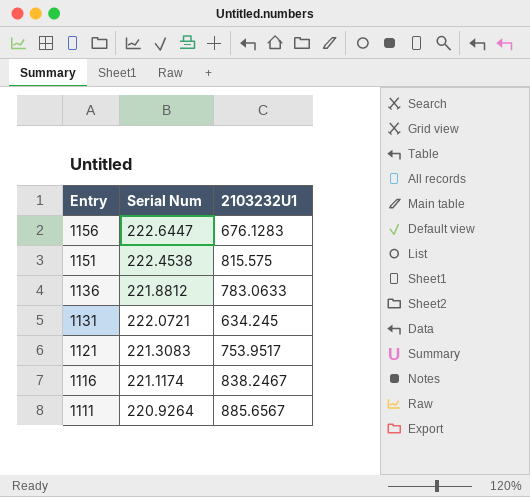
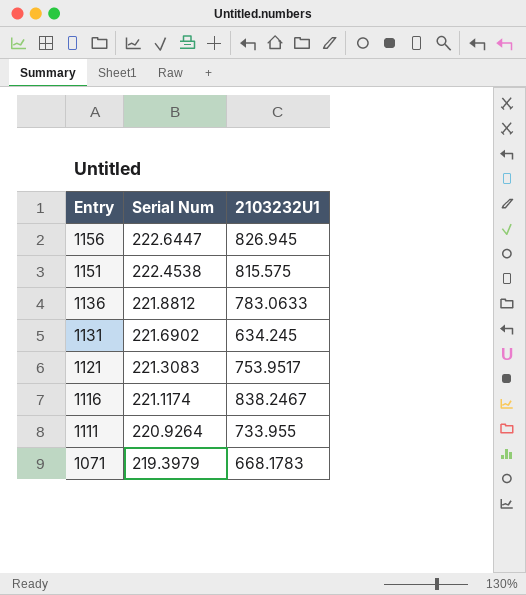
1156 | 2103232U1: 676.1283 -> 826.945
1131 | Serial Num: 222.0721 -> 221.6902
1111 | 2103232U1: 885.6567 -> 733.955
row 1071: none -> 219.3979 | 668.1783

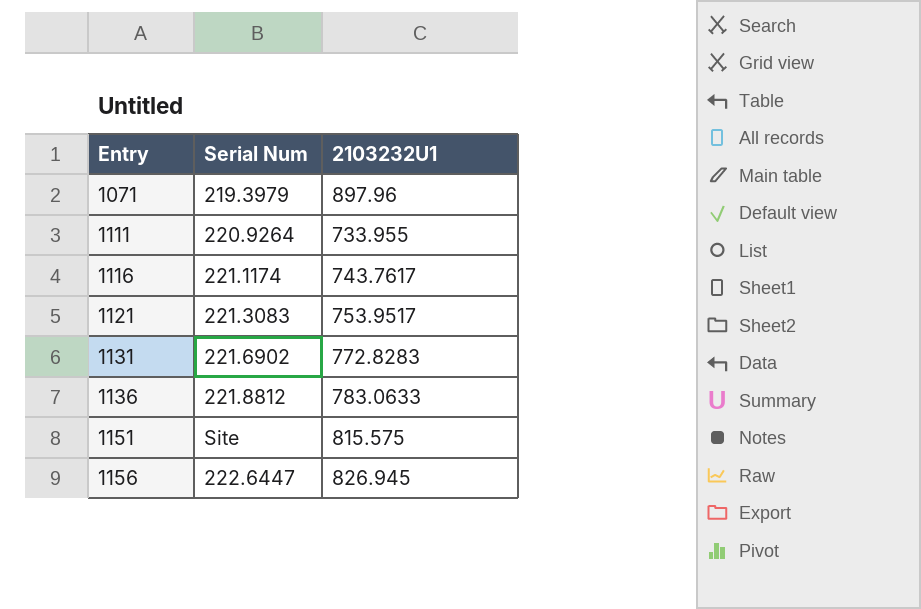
row order: Entry descending -> Entry ascending
1071 | 2103232U1: 668.1783 -> 897.96
1116 | 2103232U1: 838.2467 -> 743.7617
1131 | 2103232U1: 634.245 -> 772.8283
1151 | Serial Num: 222.4538 -> Site

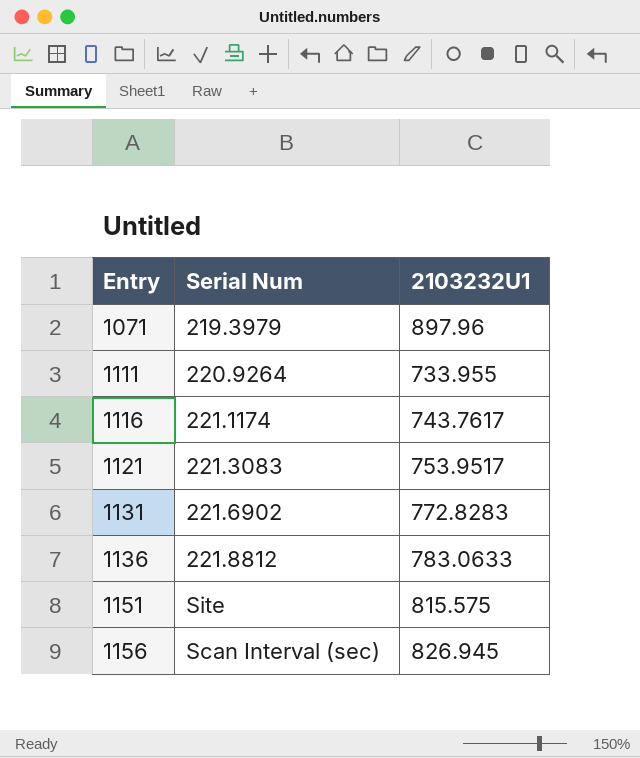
1156 | Serial Num: 222.6447 -> Scan Interval (sec)

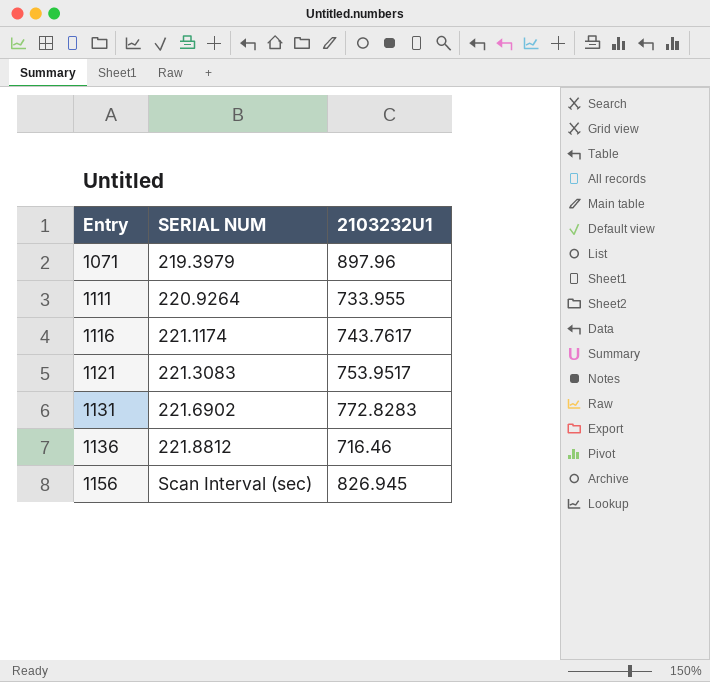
column name: Serial Num -> SERIAL NUM
row 1151: Site | 815.575 -> none
1136 | 2103232U1: 783.0633 -> 716.46

